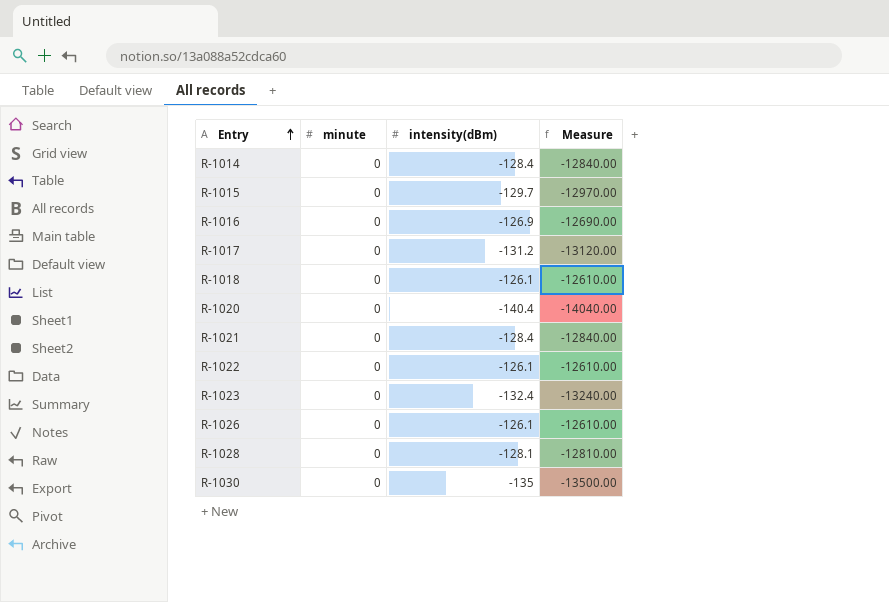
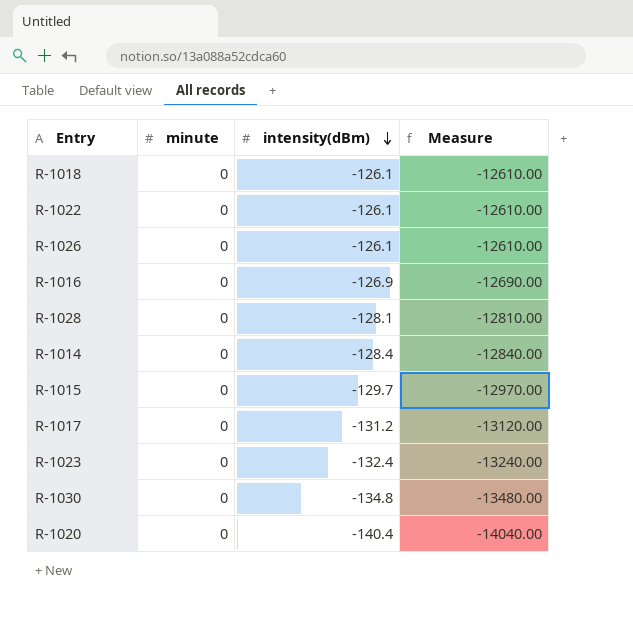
row order: Entry ascending -> intensity(dBm) descending
row R-1021: 0 | -128.4 | -12840.00 -> none
R-1030 | intensity(dBm): -135 -> -134.8
R-1030 | Measure: -13500.00 -> -13480.00

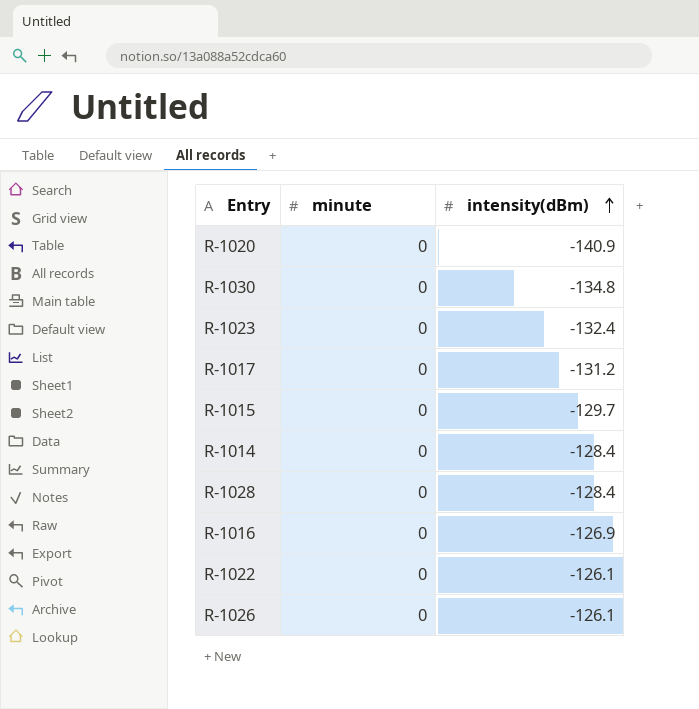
row order: intensity(dBm) descending -> intensity(dBm) ascending
column Measure | formula: [intensity(dBm)] * 100 -> none
row R-1018: 0 | -126.1 | -12610.00 -> none
R-1020 | intensity(dBm): -140.4 -> -140.9
R-1028 | intensity(dBm): -128.1 -> -128.4

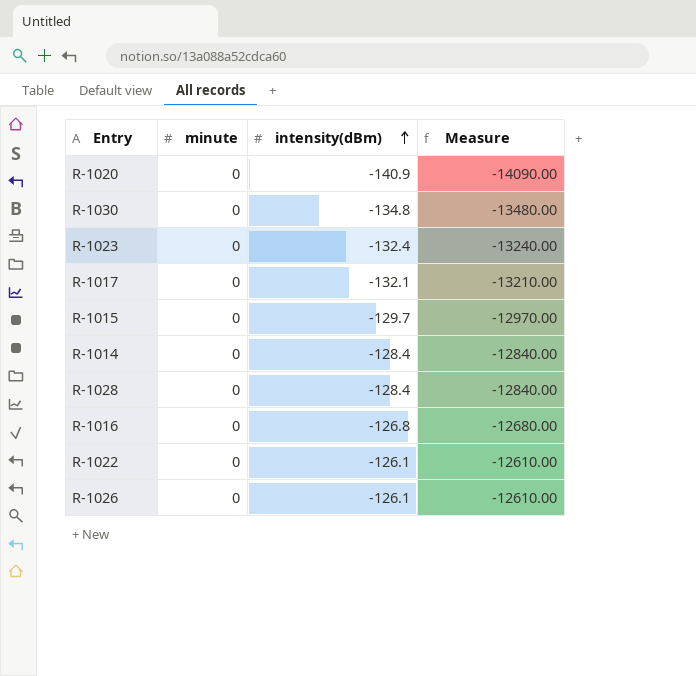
column Measure | formula: none -> [intensity(dBm)] * 100
R-1017 | intensity(dBm): -131.2 -> -132.1
R-1016 | intensity(dBm): -126.9 -> -126.8

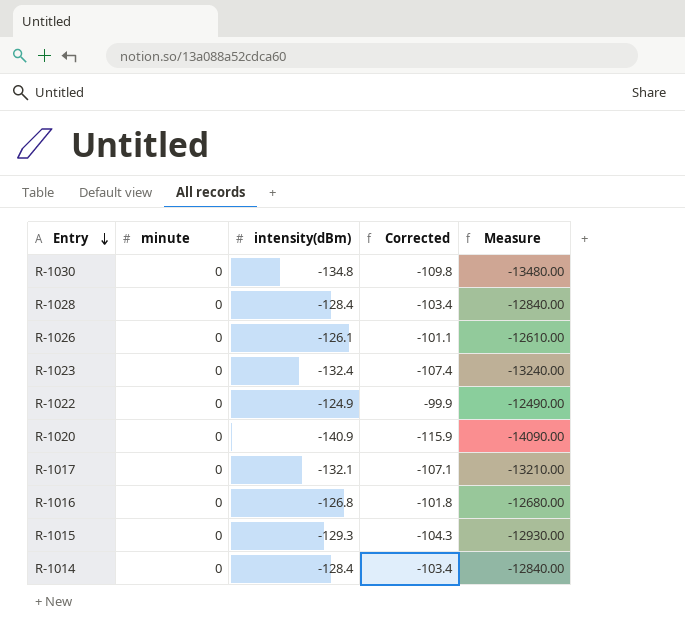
row order: intensity(dBm) ascending -> Entry descending
column Corrected | formula: none -> [intensity(dBm)] + 25
R-1022 | intensity(dBm): -126.1 -> -124.9
R-1022 | Measure: -12610.00 -> -12490.00
R-1015 | intensity(dBm): -129.7 -> -129.3
R-1015 | Measure: -12970.00 -> -12930.00

